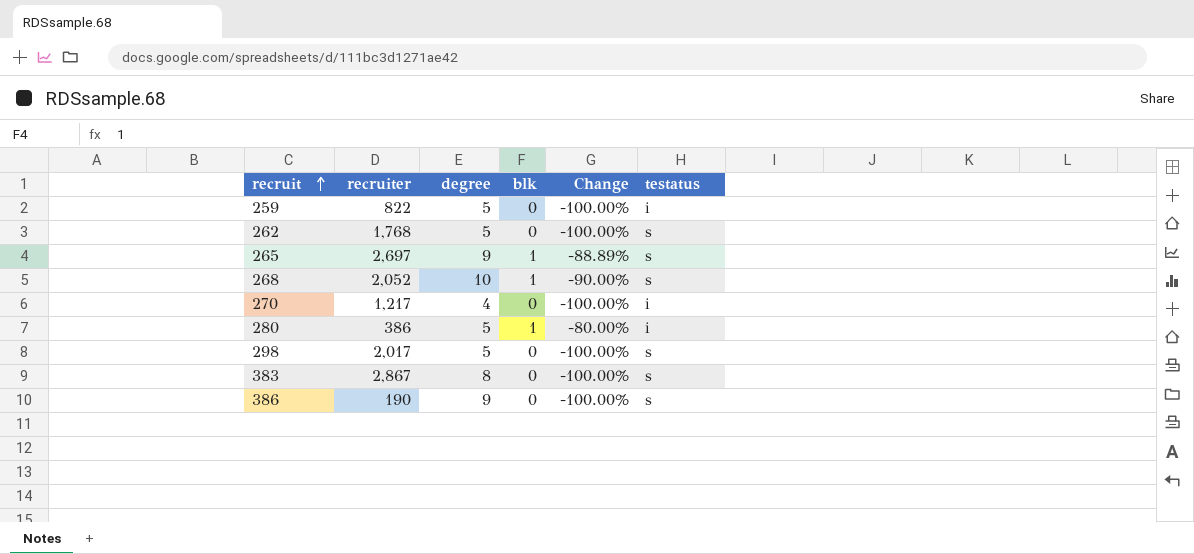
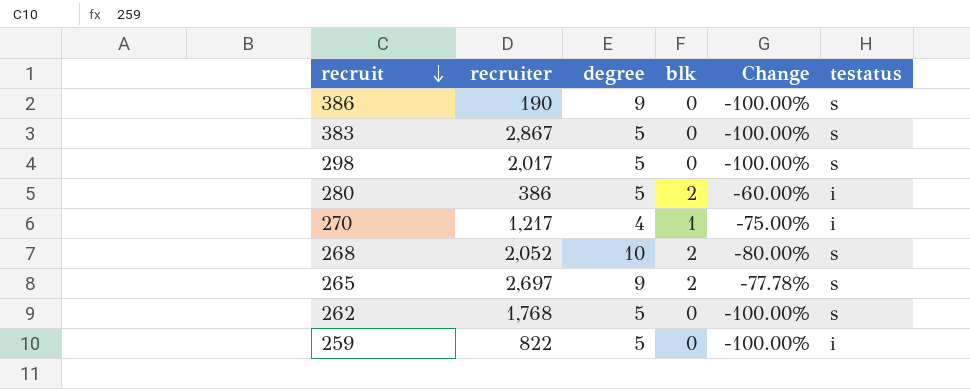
row order: recruit ascending -> recruit descending
383 | degree: 8 -> 5
280 | blk: 1 -> 2
280 | Change: -80.00% -> -60.00%
270 | blk: 0 -> 1
270 | Change: -100.00% -> -75.00%
268 | blk: 1 -> 2
268 | Change: -90.00% -> -80.00%
265 | blk: 1 -> 2
265 | Change: -88.89% -> -77.78%

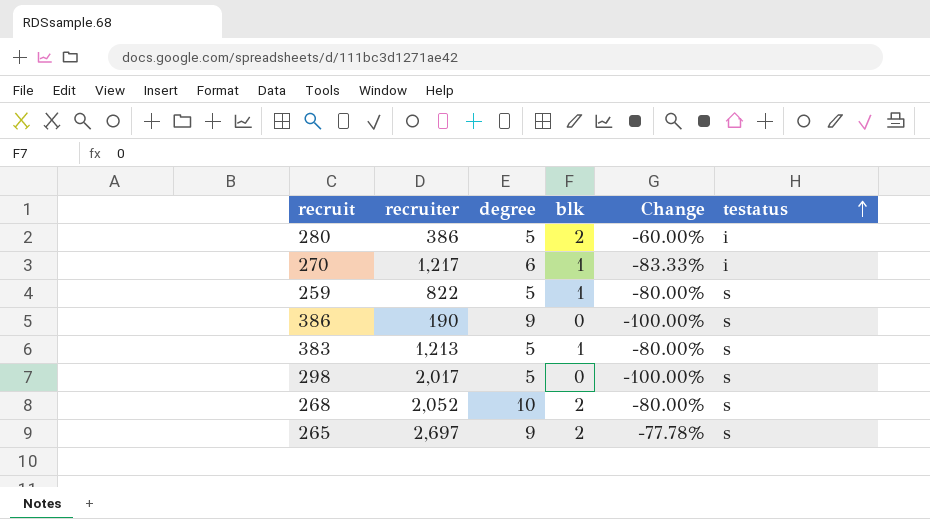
row order: recruit descending -> testatus ascending
row 262: 1,768 | 5 | 0 | -100.00% | s -> none
270 | degree: 4 -> 6
270 | Change: -75.00% -> -83.33%
259 | blk: 0 -> 1
259 | Change: -100.00% -> -80.00%
259 | testatus: i -> s
383 | recruiter: 2,867 -> 1,213
383 | blk: 0 -> 1
383 | Change: -100.00% -> -80.00%

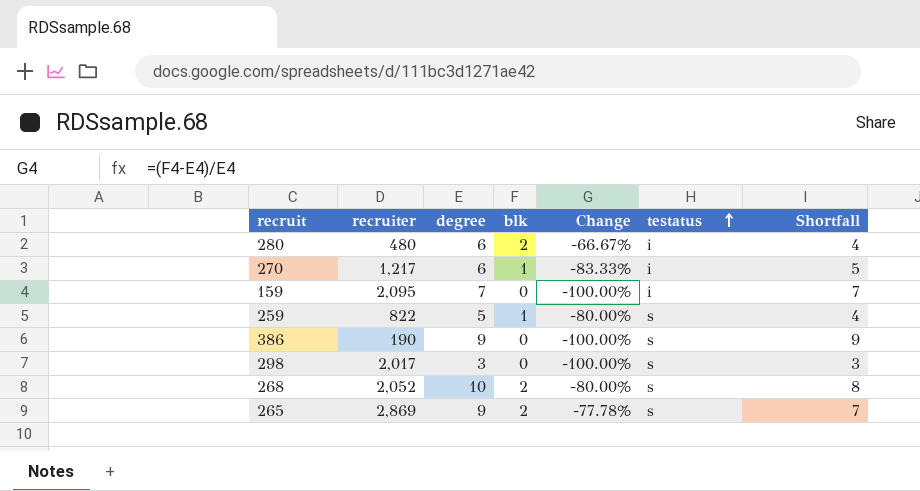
column Shortfall | formula: none -> [degree] - [blk]
row 383: 1,213 | 5 | 1 | -80.00% | s -> none
280 | recruiter: 386 -> 480
280 | degree: 5 -> 6
280 | Change: -60.00% -> -66.67%
row 159: none -> 2,095 | 7 | 0 | -100.00% | i | 7
298 | degree: 5 -> 3
265 | recruiter: 2,697 -> 2,869

